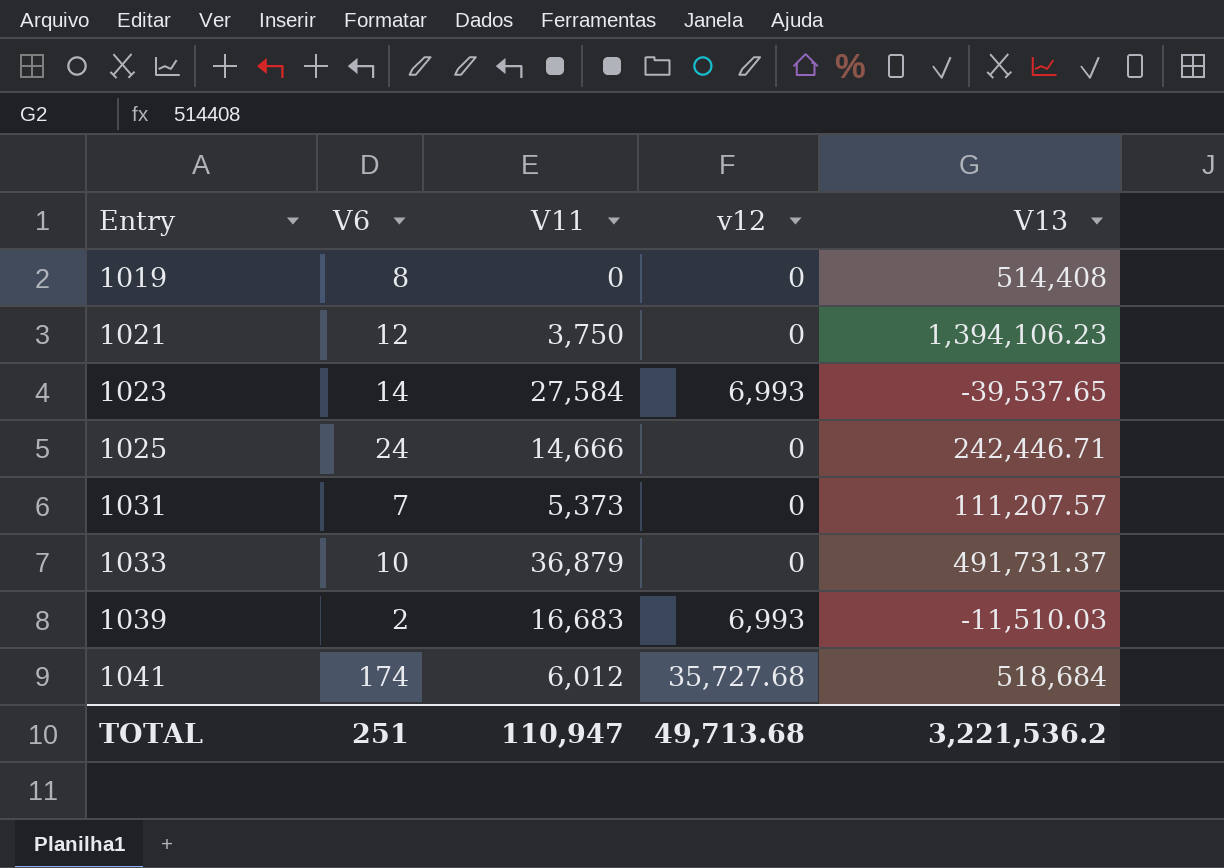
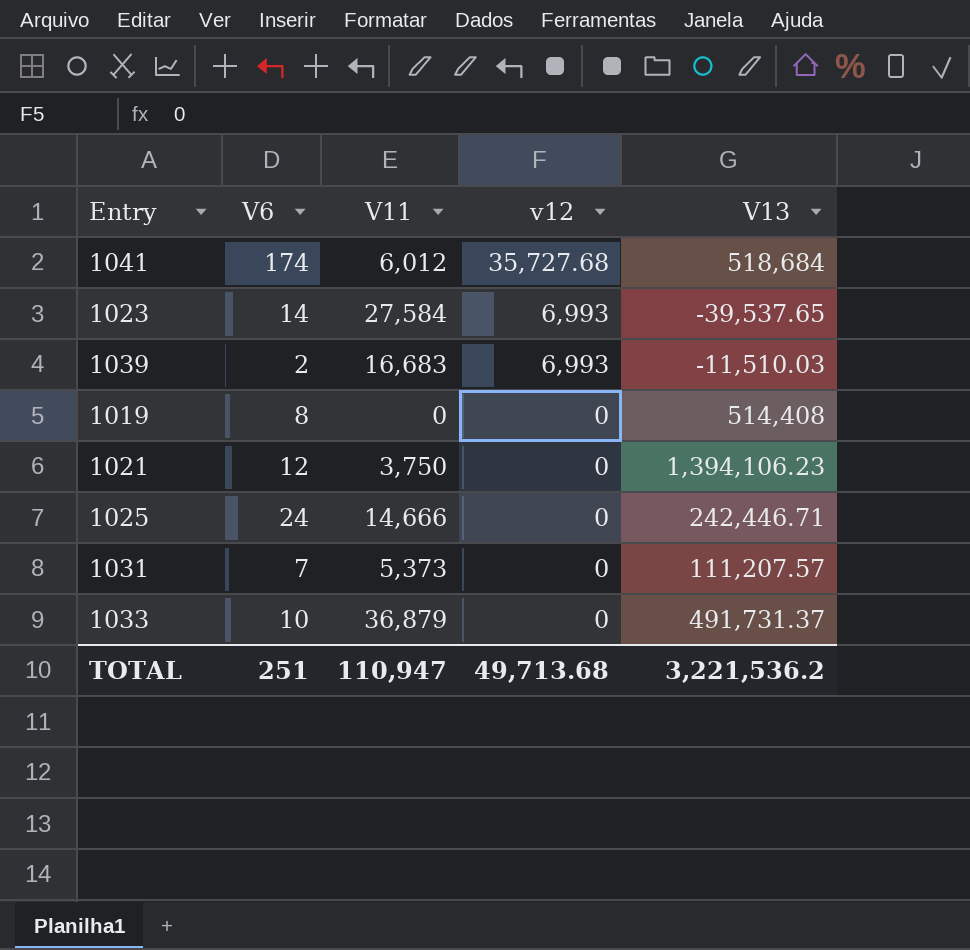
row order: Entry ascending -> v12 descending

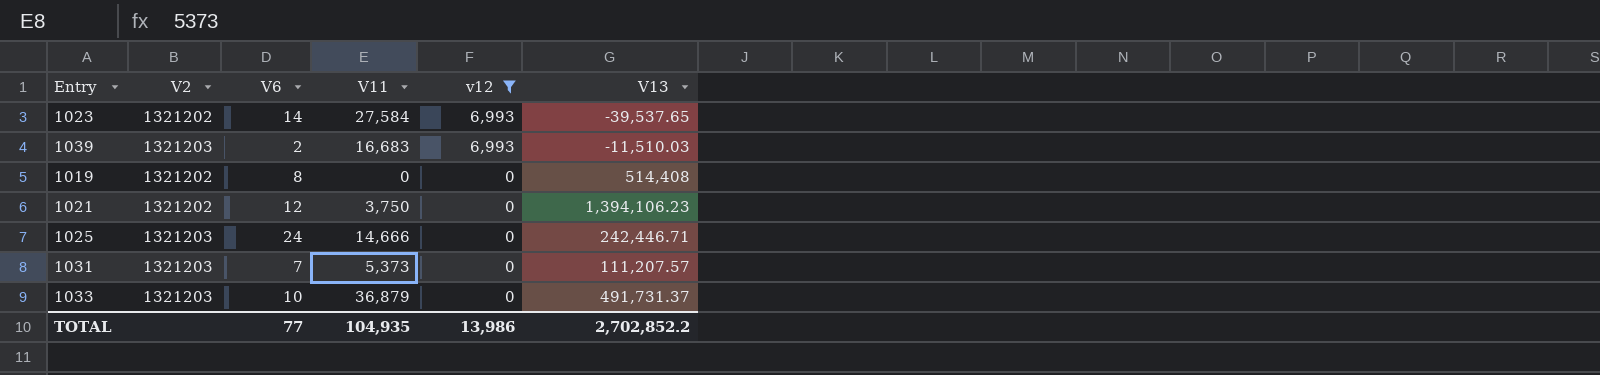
filter: none -> v12 != 35,727.68
column V2 | position: none -> 2
TOTAL | V6: 251 -> 77
TOTAL | V11: 110,947 -> 104,935
TOTAL | v12: 49,713.68 -> 13,986
TOTAL | V13: 3,221,536.2 -> 2,702,852.2

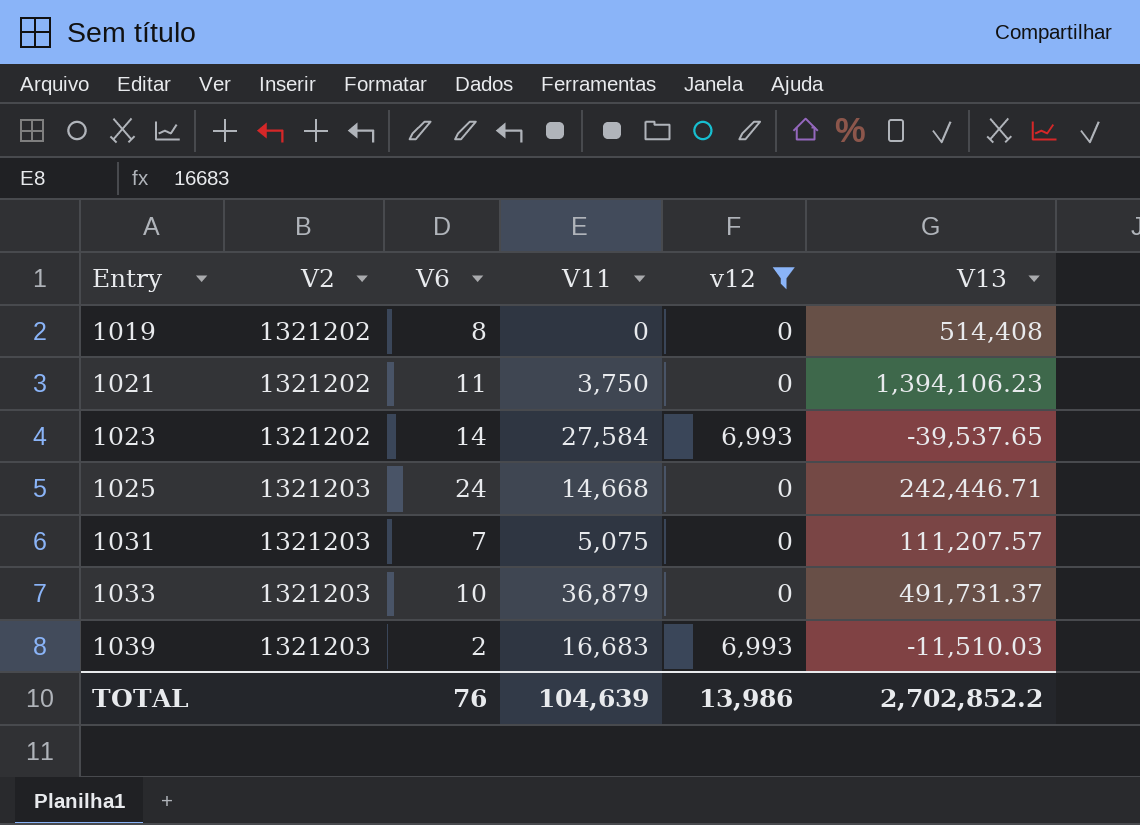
row order: v12 descending -> Entry ascending
1021 | V6: 12 -> 11
1025 | V11: 14,666 -> 14,668
1031 | V11: 5,373 -> 5,075
TOTAL | V6: 77 -> 76
TOTAL | V11: 104,935 -> 104,639

